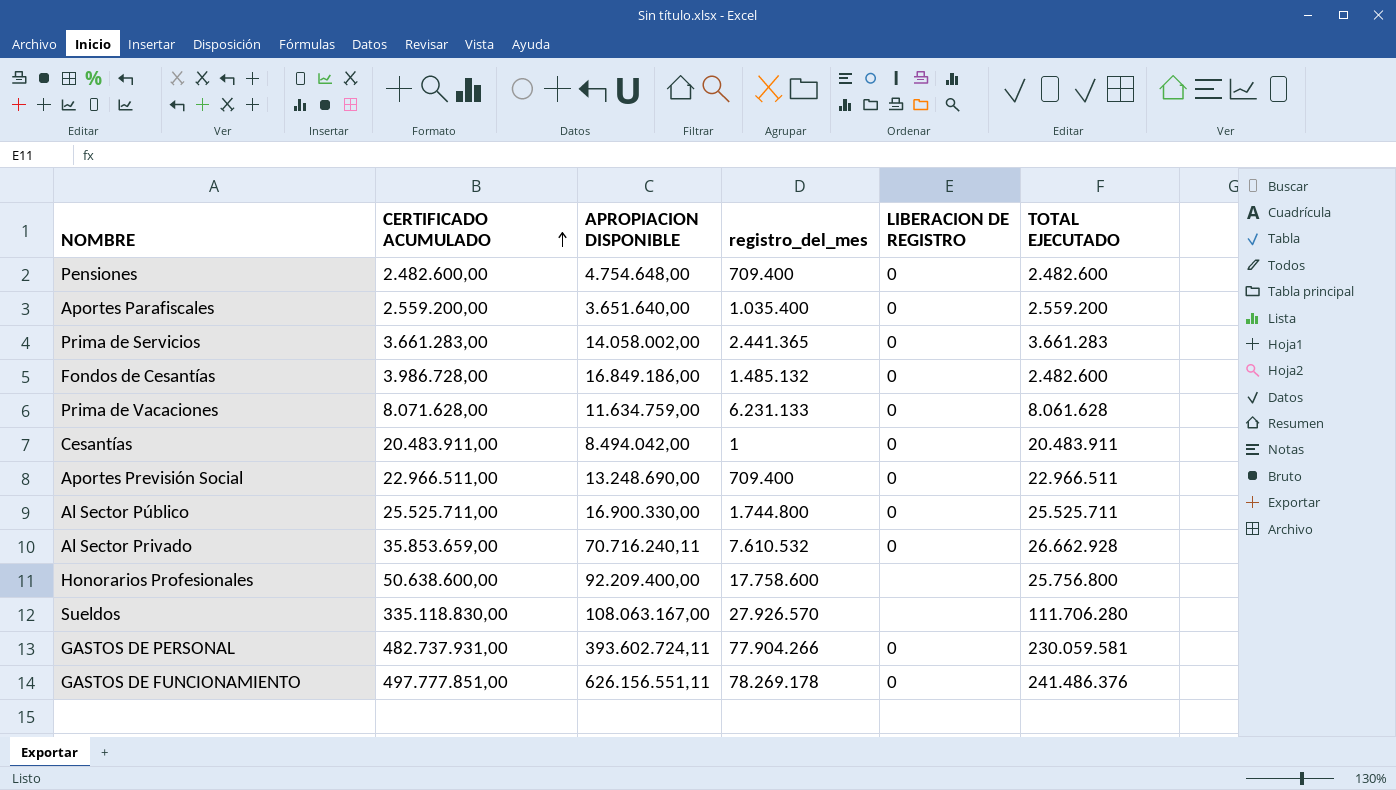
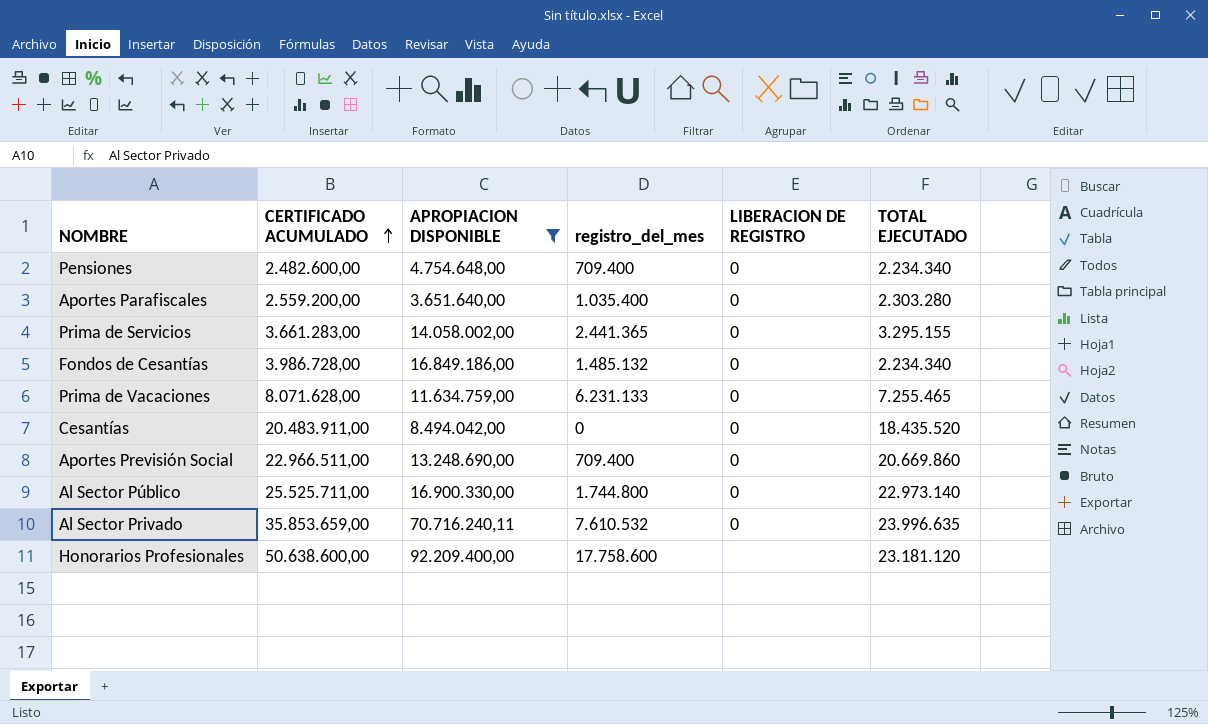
filter: none -> APROPIACION DISPONIBLE <= 92.209.400,00
Pensiones | TOTAL EJECUTADO: 2.482.600 -> 2.234.340
Aportes Parafiscales | TOTAL EJECUTADO: 2.559.200 -> 2.303.280
Prima de Servicios | TOTAL EJECUTADO: 3.661.283 -> 3.295.155
Fondos de Cesantías | TOTAL EJECUTADO: 2.482.600 -> 2.234.340
Prima de Vacaciones | TOTAL EJECUTADO: 8.061.628 -> 7.255.465
Cesantías | registro_del_mes: 1 -> 0
Cesantías | TOTAL EJECUTADO: 20.483.911 -> 18.435.520
Aportes Previsión Social | TOTAL EJECUTADO: 22.966.511 -> 20.669.860
Al Sector Público | TOTAL EJECUTADO: 25.525.711 -> 22.973.140
Al Sector Privado | TOTAL EJECUTADO: 26.662.928 -> 23.996.635
Honorarios Profesionales | TOTAL EJECUTADO: 25.756.800 -> 23.181.120

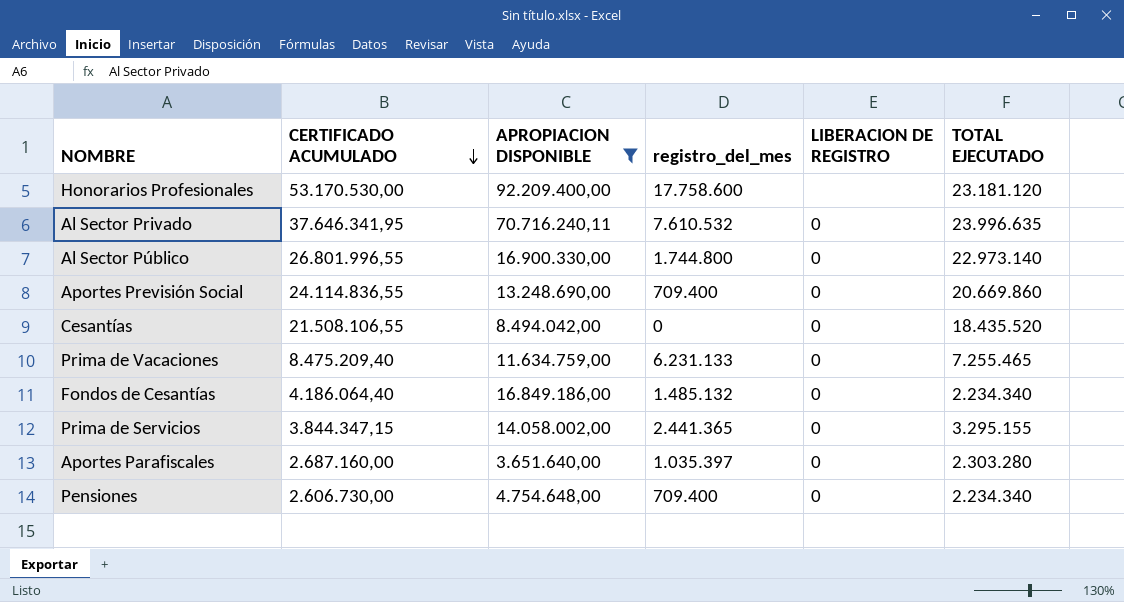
row order: CERTIFICADO ACUMULADO ascending -> CERTIFICADO ACUMULADO descending
Honorarios Profesionales | CERTIFICADO ACUMULADO: 50.638.600,00 -> 53.170.530,00
Al Sector Privado | CERTIFICADO ACUMULADO: 35.853.659,00 -> 37.646.341,95
Al Sector Público | CERTIFICADO ACUMULADO: 25.525.711,00 -> 26.801.996,55
Aportes Previsión Social | CERTIFICADO ACUMULADO: 22.966.511,00 -> 24.114.836,55
Cesantías | CERTIFICADO ACUMULADO: 20.483.911,00 -> 21.508.106,55
Prima de Vacaciones | CERTIFICADO ACUMULADO: 8.071.628,00 -> 8.475.209,40
Fondos de Cesantías | CERTIFICADO ACUMULADO: 3.986.728,00 -> 4.186.064,40
Prima de Servicios | CERTIFICADO ACUMULADO: 3.661.283,00 -> 3.844.347,15
Aportes Parafiscales | CERTIFICADO ACUMULADO: 2.559.200,00 -> 2.687.160,00
Aportes Parafiscales | registro_del_mes: 1.035.400 -> 1.035.397
Pensiones | CERTIFICADO ACUMULADO: 2.482.600,00 -> 2.606.730,00

